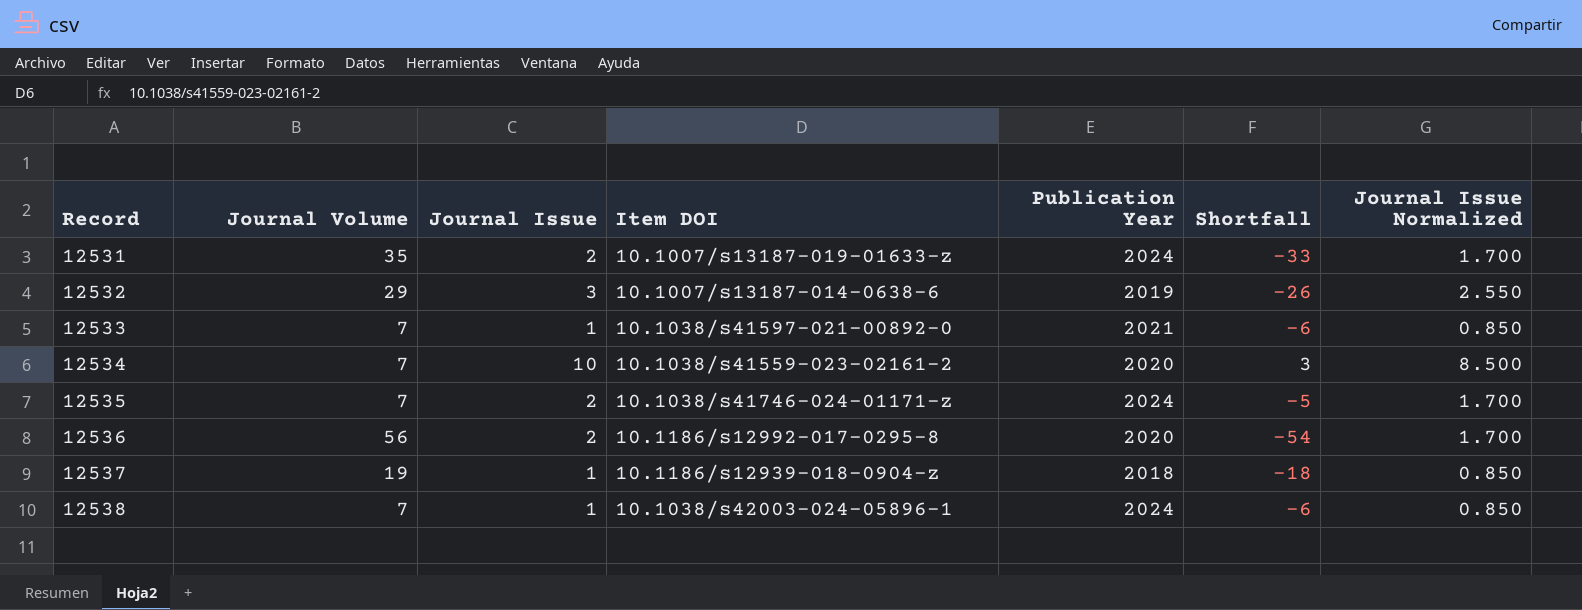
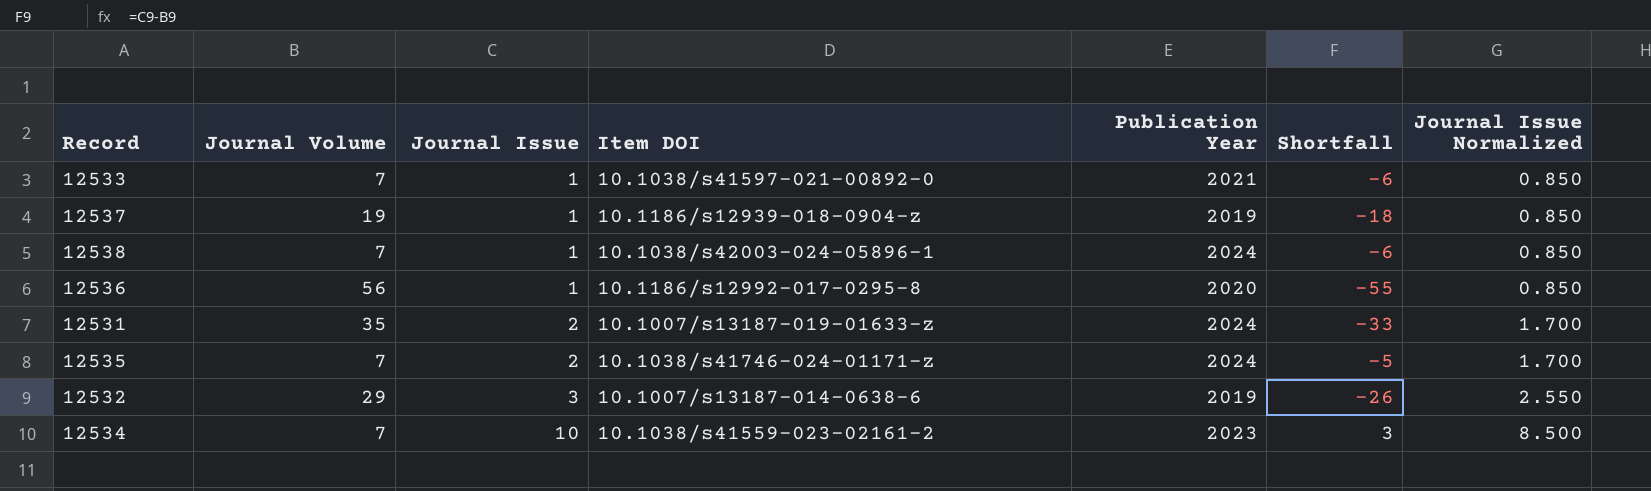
row order: Record ascending -> Journal Issue ascending
12537 | Publication Year: 2018 -> 2019
12536 | Journal Issue: 2 -> 1
12536 | Shortfall: -54 -> -55
12536 | Journal Issue Normalized: 1.700 -> 0.850
12534 | Publication Year: 2020 -> 2023

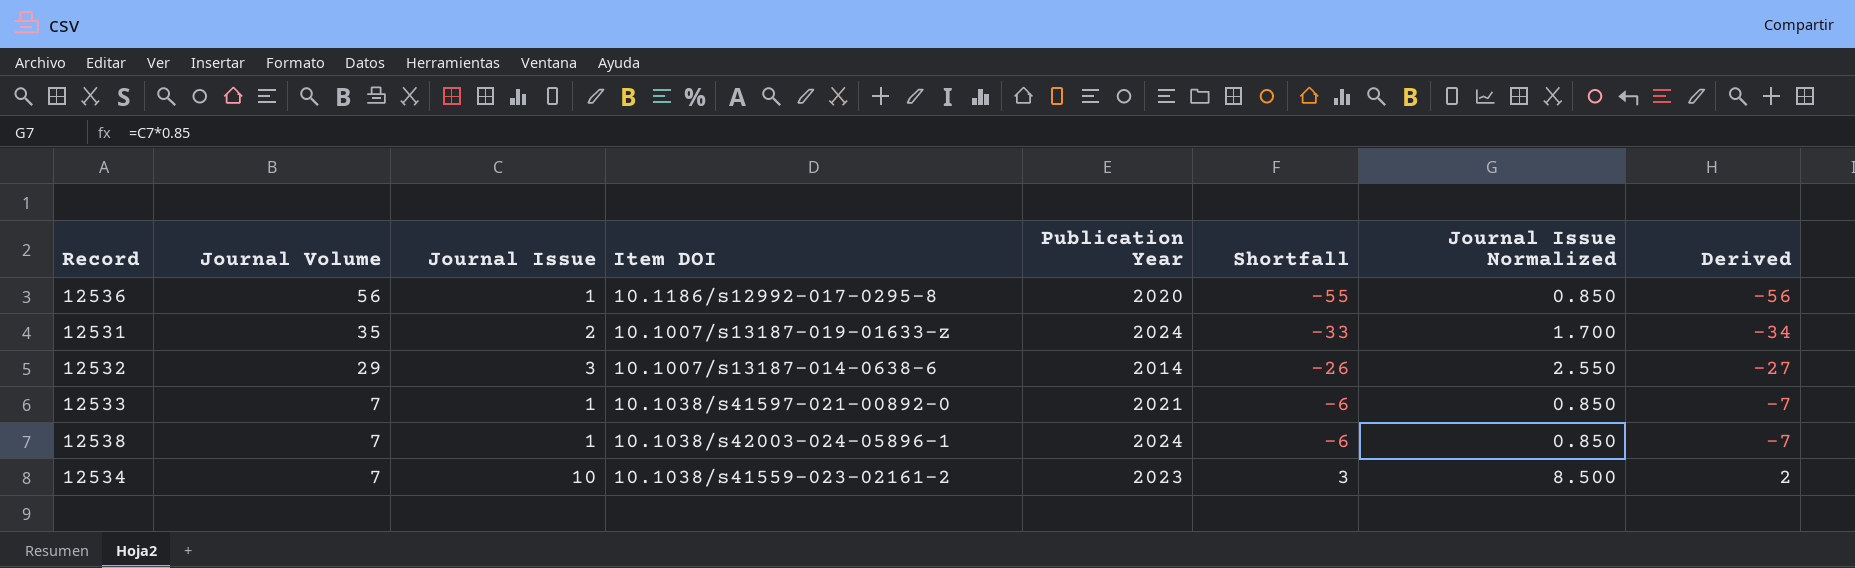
row order: Journal Issue ascending -> Journal Volume descending
column Derived | formula: none -> [Shortfall] - 1
row 12537: 19 | 1 | 10.1186/s12939-018-0904-z | 2019 | -18 | 0.850 -> none
row 12535: 7 | 2 | 10.1038/s41746-024-01171-z | 2024 | -5 | 1.700 -> none
12532 | Publication Year: 2019 -> 2014

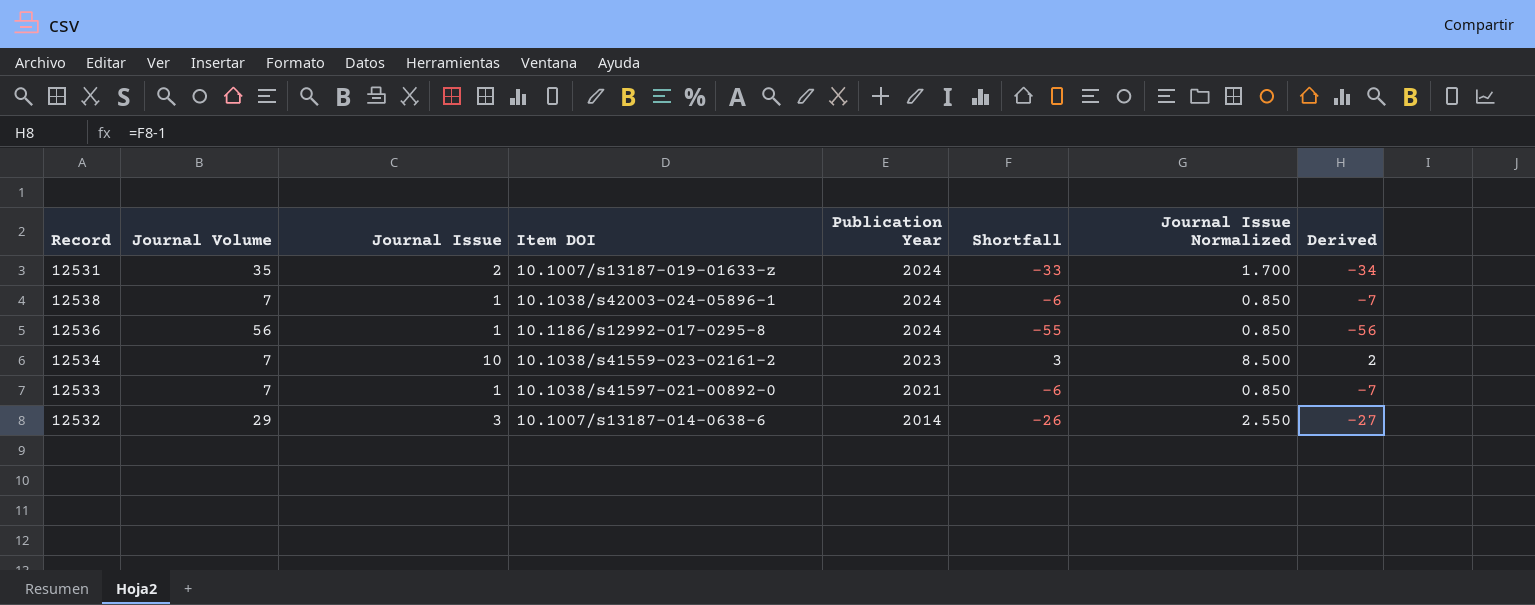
row order: Journal Volume descending -> Publication Year descending
12536 | Publication Year: 2020 -> 2024

